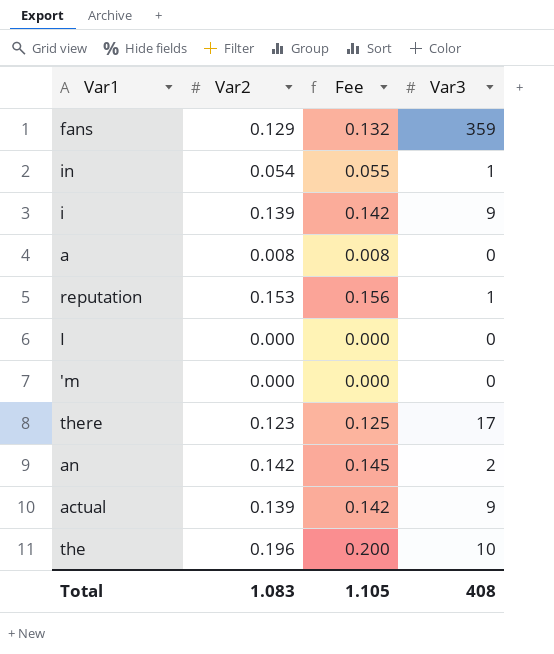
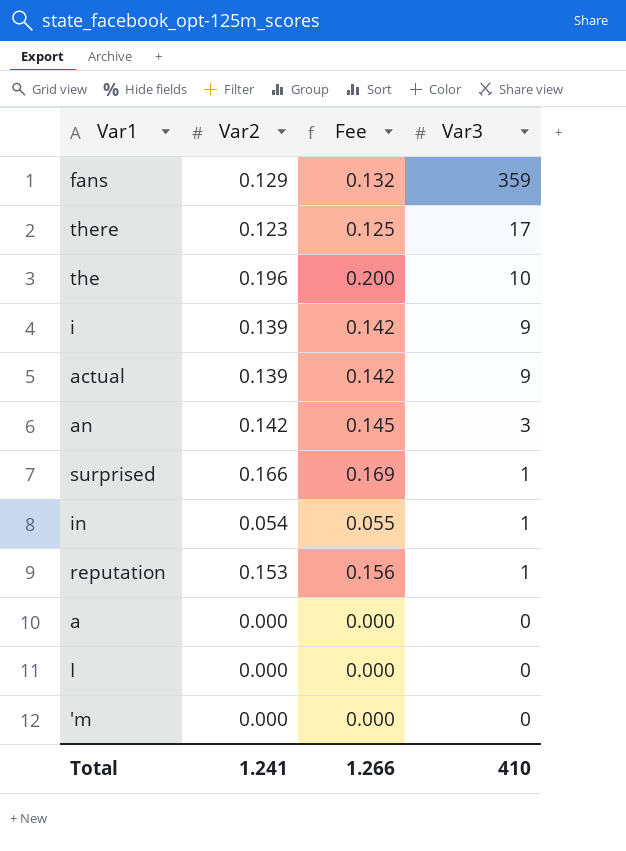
row order: none -> Var3 descending
an | Var3: 2 -> 3
row surprised: none -> 0.166 | 0.169 | 1
a | Var2: 0.008 -> 0.000
a | Fee: 0.008 -> 0.000
Total | Var2: 1.083 -> 1.241
Total | Fee: 1.105 -> 1.266
Total | Var3: 408 -> 410

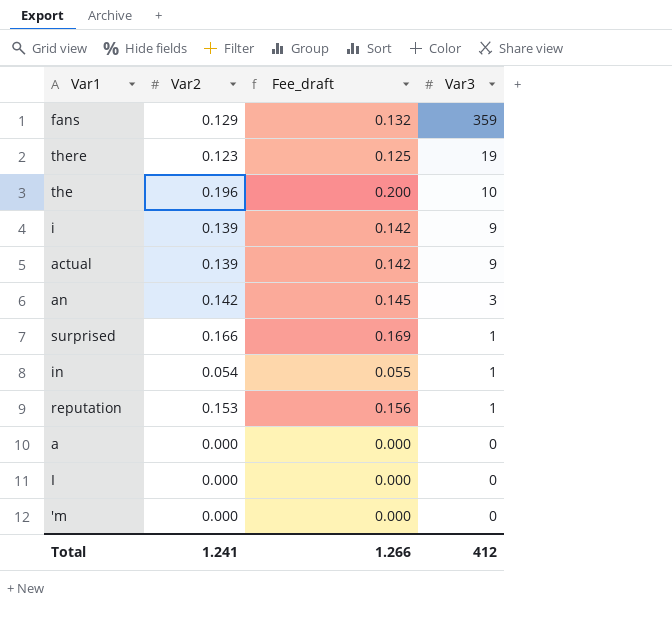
column name: Fee -> Fee_draft
there | Var3: 17 -> 19
Total | Var3: 410 -> 412

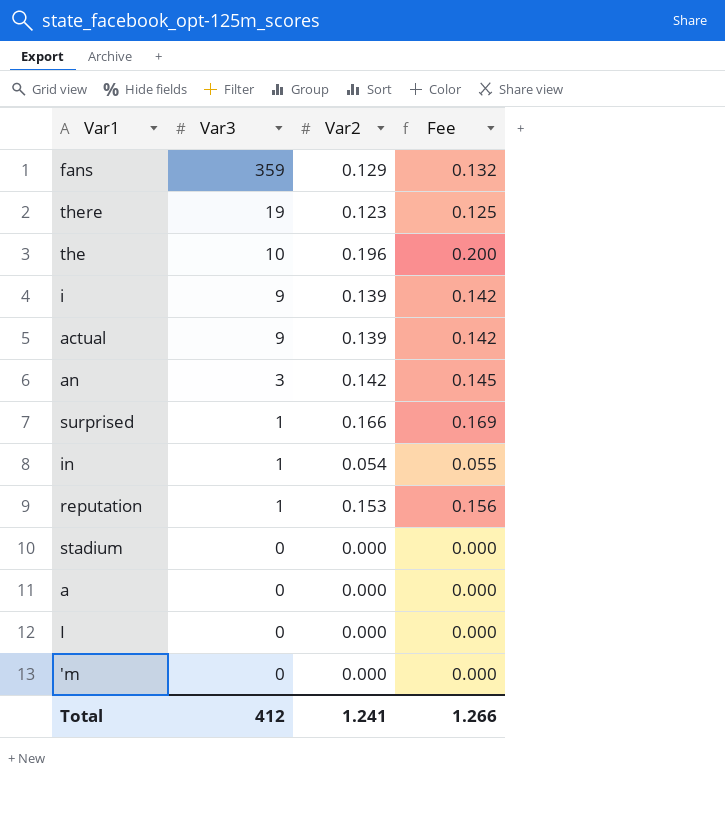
column Var3 | position: 4 -> 2
column name: Fee_draft -> Fee
row stadium: none -> 0 | 0.000 | 0.000

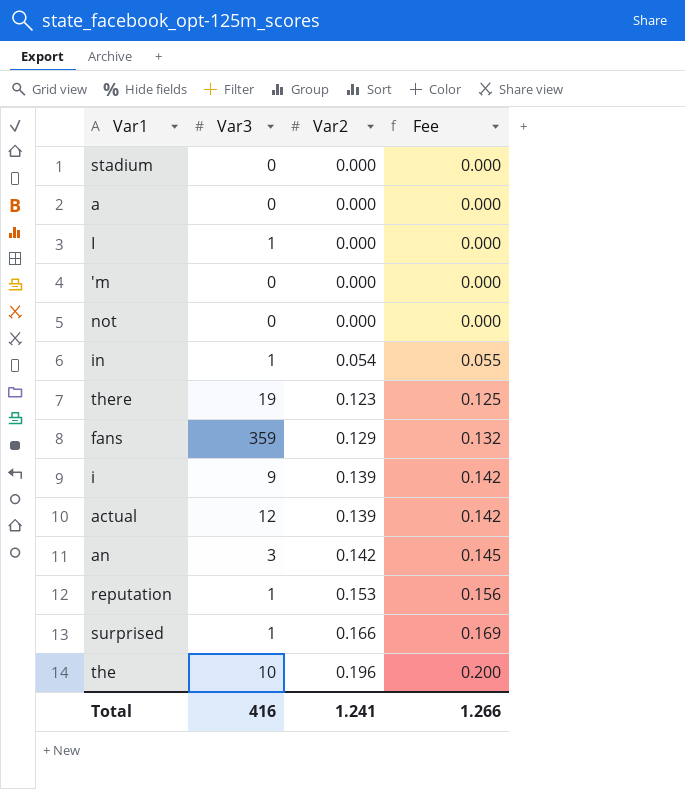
row order: Var3 descending -> Var2 ascending
I | Var3: 0 -> 1
row not: none -> 0 | 0.000 | 0.000
actual | Var3: 9 -> 12
Total | Var3: 412 -> 416

